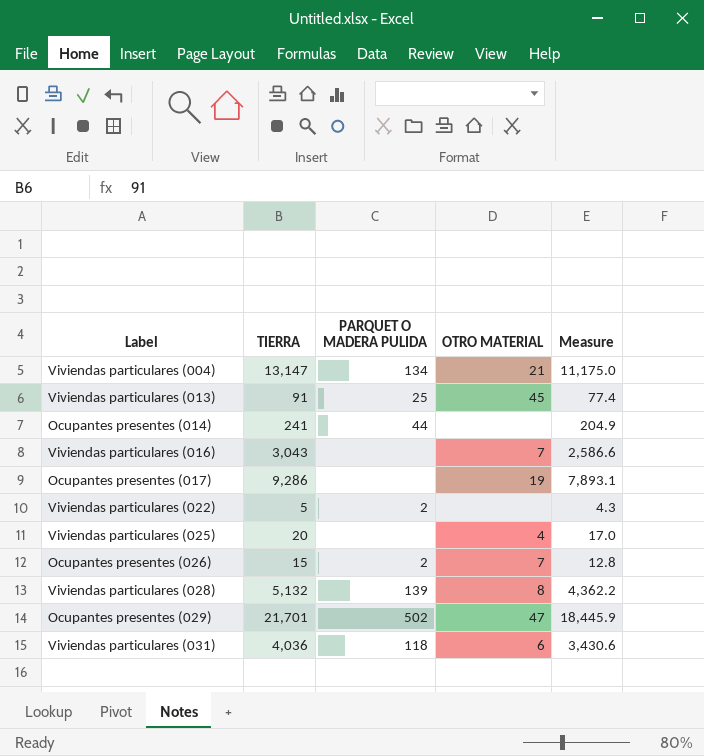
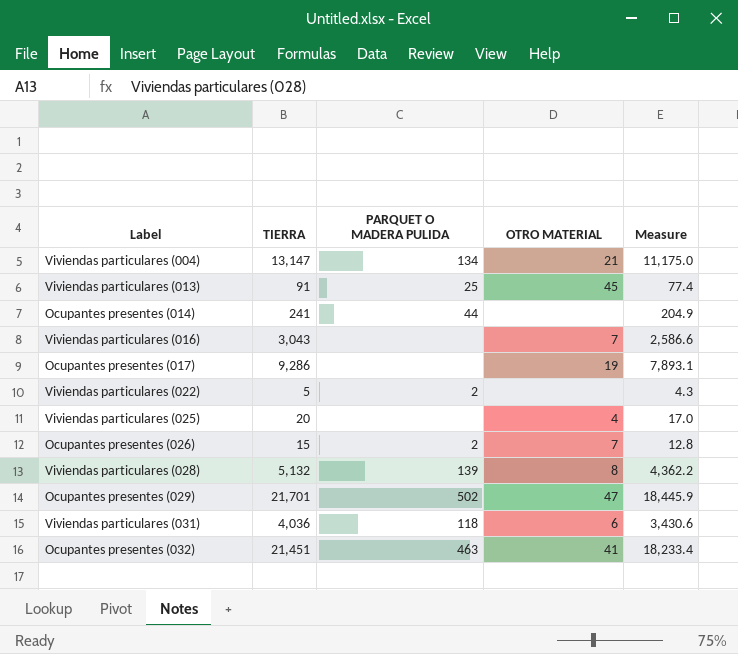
row Ocupantes presentes (032): none -> 21,451 | 463 | 41 | 18,233.4

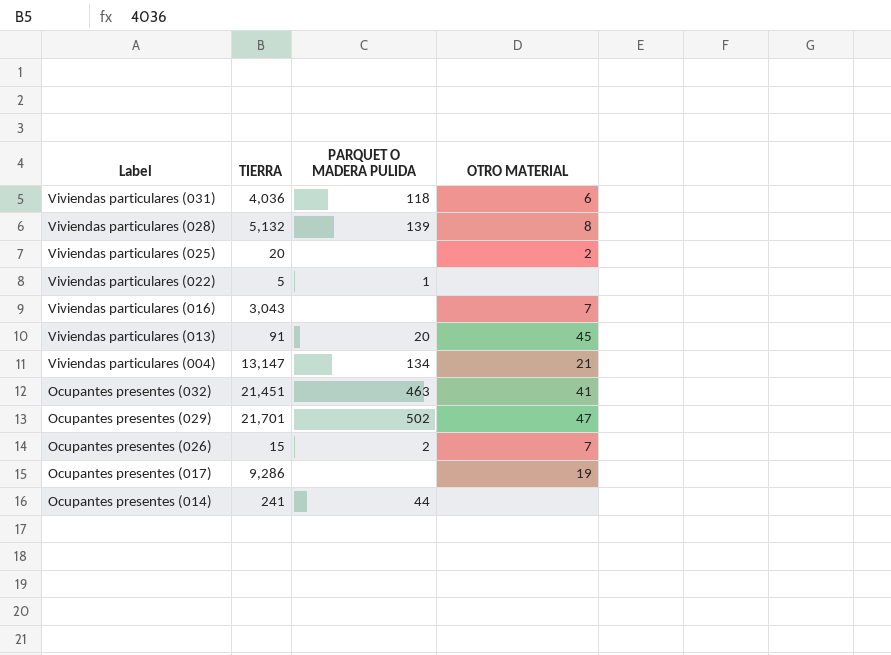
row order: none -> Label descending
column Measure | formula: [TIERRA] * 0.85 -> none
Viviendas particulares (025) | OTRO MATERIAL: 4 -> 2
Viviendas particulares (022) | PARQUET O MADERA PULIDA: 2 -> 1
Viviendas particulares (013) | PARQUET O MADERA PULIDA: 25 -> 20

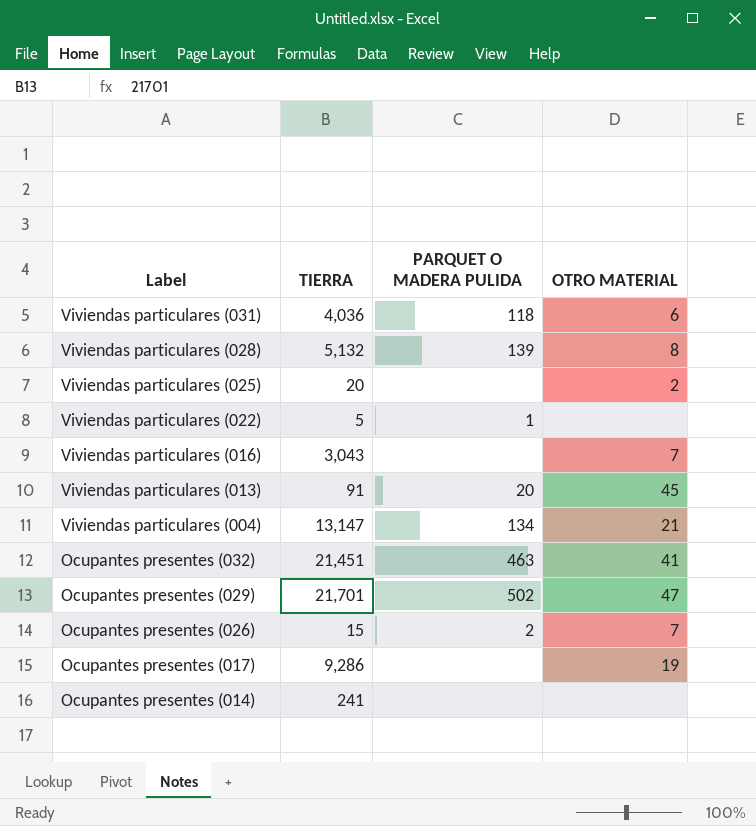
Ocupantes presentes (014) | PARQUET O MADERA PULIDA: 44 -> none

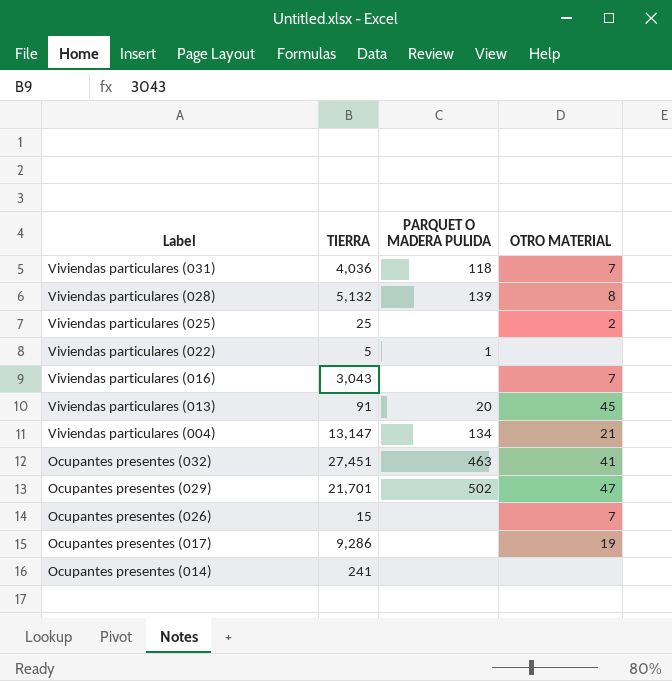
Viviendas particulares (031) | OTRO MATERIAL: 6 -> 7
Viviendas particulares (025) | TIERRA: 20 -> 25
Ocupantes presentes (032) | TIERRA: 21,451 -> 27,451
Ocupantes presentes (026) | PARQUET O MADERA PULIDA: 2 -> none

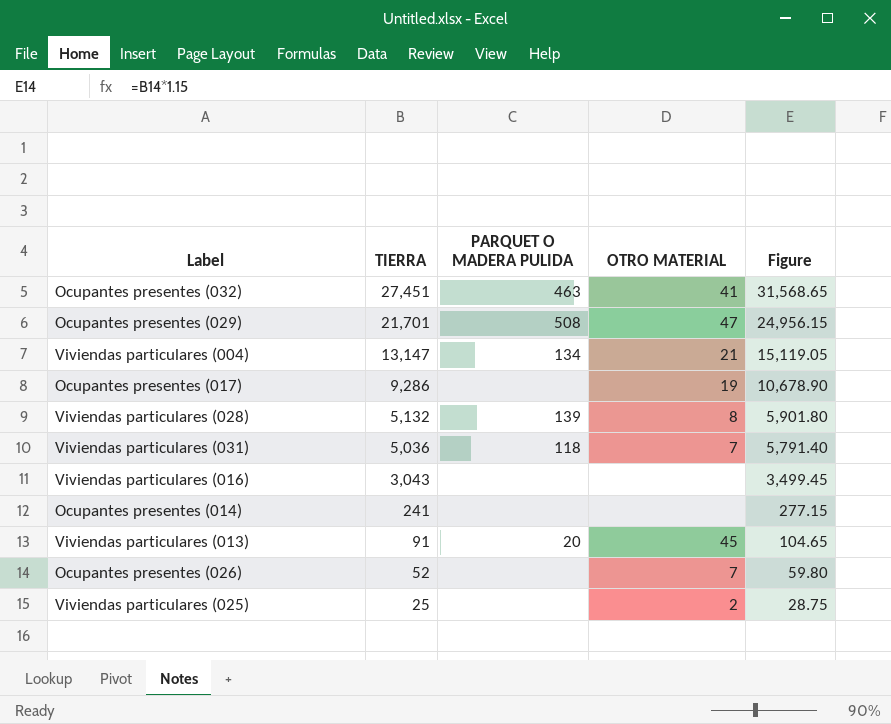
row order: Label descending -> TIERRA descending
column Figure | formula: none -> [TIERRA] * 1.15
row Viviendas particulares (022): 5 | 1 | none -> none
Ocupantes presentes (029) | PARQUET O MADERA PULIDA: 502 -> 508
Viviendas particulares (031) | TIERRA: 4,036 -> 5,036
Viviendas particulares (016) | OTRO MATERIAL: 7 -> none
Ocupantes presentes (026) | TIERRA: 15 -> 52

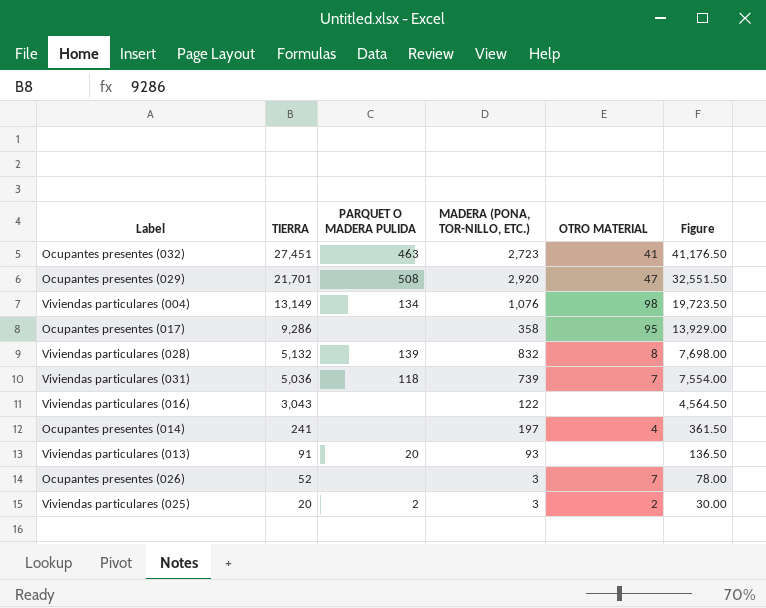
column MADERA (PONA, TOR-NILLO, ETC.) | position: none -> 4
column Figure | formula: [TIERRA] * 1.15 -> [TIERRA] * 1.5
Viviendas particulares (004) | TIERRA: 13,147 -> 13,149
Viviendas particulares (004) | OTRO MATERIAL: 21 -> 98
Ocupantes presentes (017) | OTRO MATERIAL: 19 -> 95
Ocupantes presentes (014) | OTRO MATERIAL: none -> 4
Viviendas particulares (013) | OTRO MATERIAL: 45 -> none
Viviendas particulares (025) | TIERRA: 25 -> 20
Viviendas particulares (025) | PARQUET O MADERA PULIDA: none -> 2

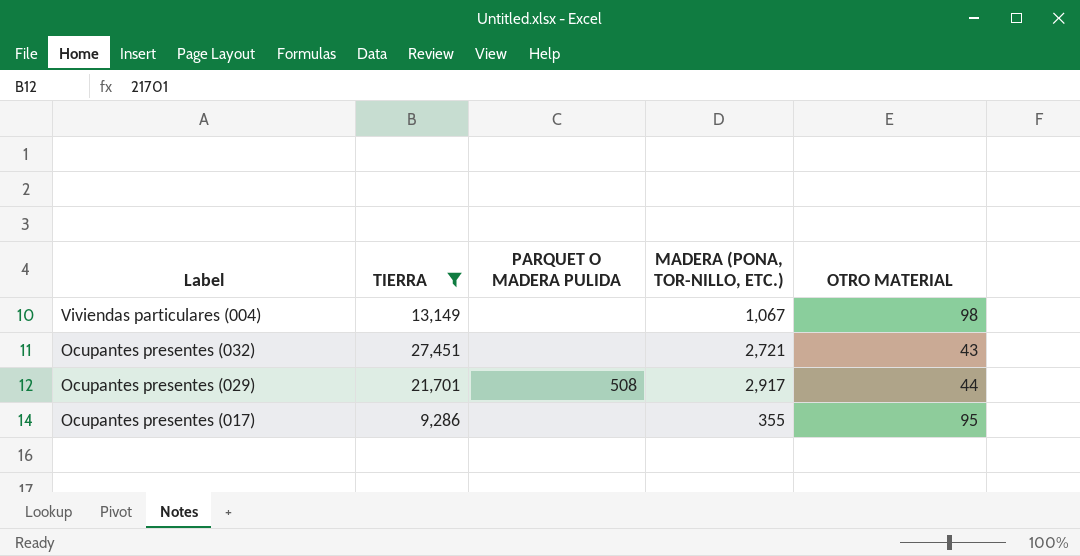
filter: none -> TIERRA >= 9,286
row order: TIERRA descending -> Label descending
column Figure | formula: [TIERRA] * 1.5 -> none
Viviendas particulares (004) | PARQUET O MADERA PULIDA: 134 -> none
Viviendas particulares (004) | MADERA (PONA, TOR-NILLO, ETC.): 1,076 -> 1,067
Ocupantes presentes (032) | PARQUET O MADERA PULIDA: 463 -> none
Ocupantes presentes (032) | MADERA (PONA, TOR-NILLO, ETC.): 2,723 -> 2,721
Ocupantes presentes (032) | OTRO MATERIAL: 41 -> 43
Ocupantes presentes (029) | MADERA (PONA, TOR-NILLO, ETC.): 2,920 -> 2,917
Ocupantes presentes (029) | OTRO MATERIAL: 47 -> 44
Ocupantes presentes (017) | MADERA (PONA, TOR-NILLO, ETC.): 358 -> 355

